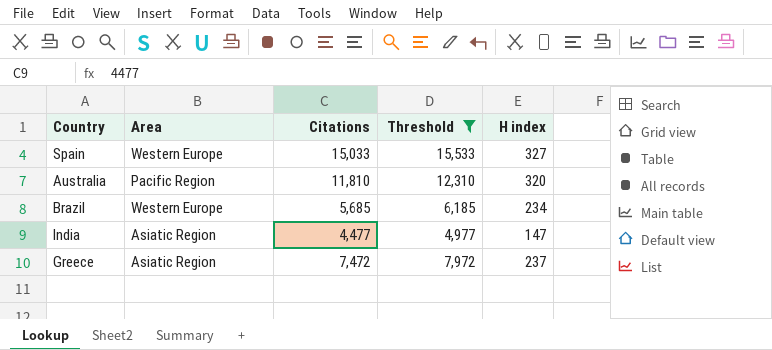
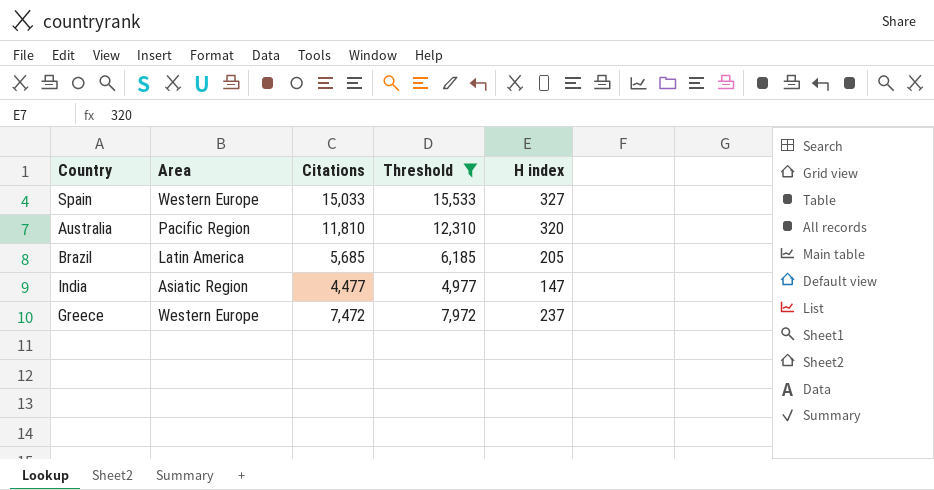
Brazil | Area: Western Europe -> Latin America
Brazil | H index: 234 -> 205
Greece | Area: Asiatic Region -> Western Europe

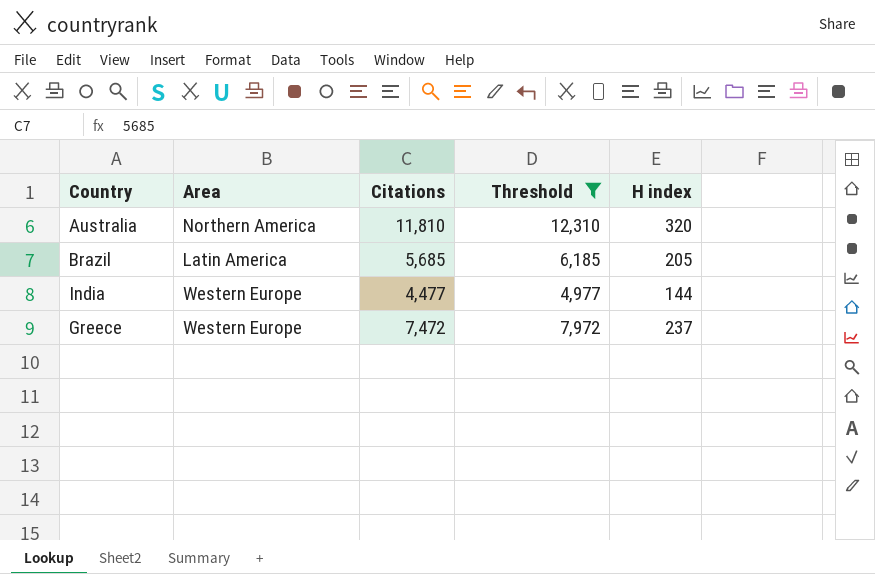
row Spain: Western Europe | 15,033 | 15,533 | 327 -> none
Australia | Area: Pacific Region -> Northern America
India | Area: Asiatic Region -> Western Europe
India | H index: 147 -> 144

